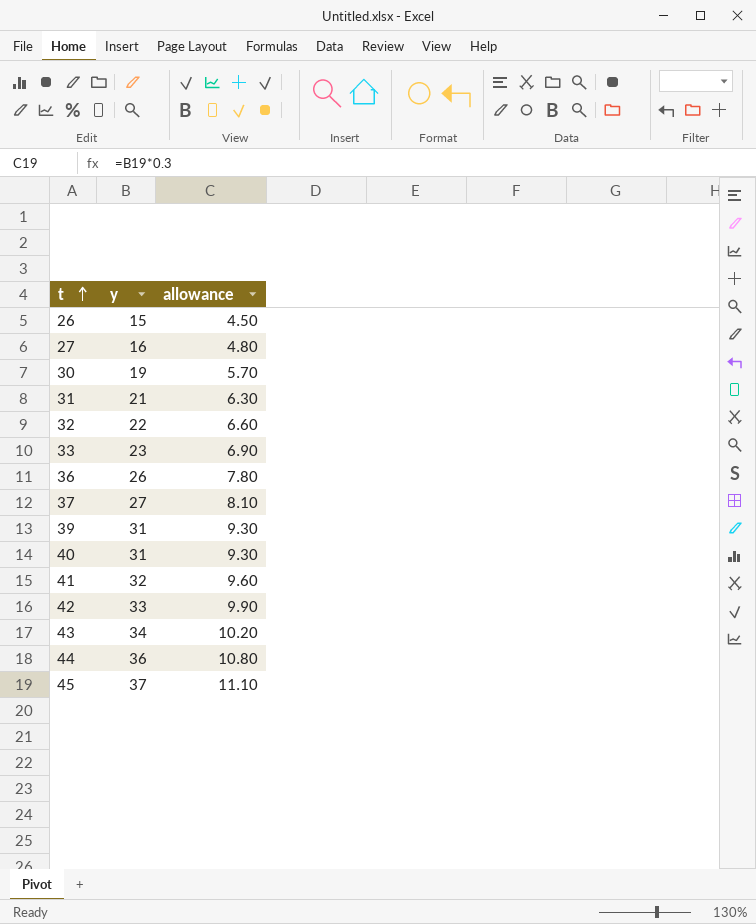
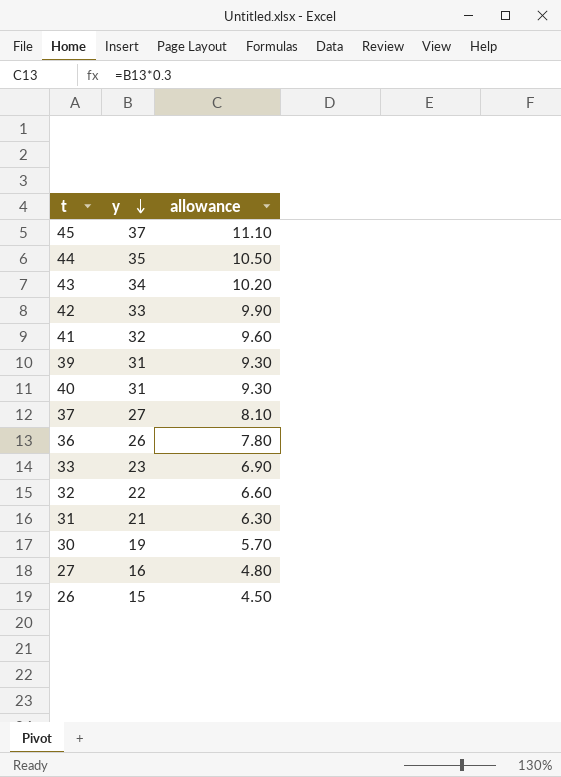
row order: t ascending -> y descending
44 | y: 36 -> 35
44 | allowance: 10.80 -> 10.50

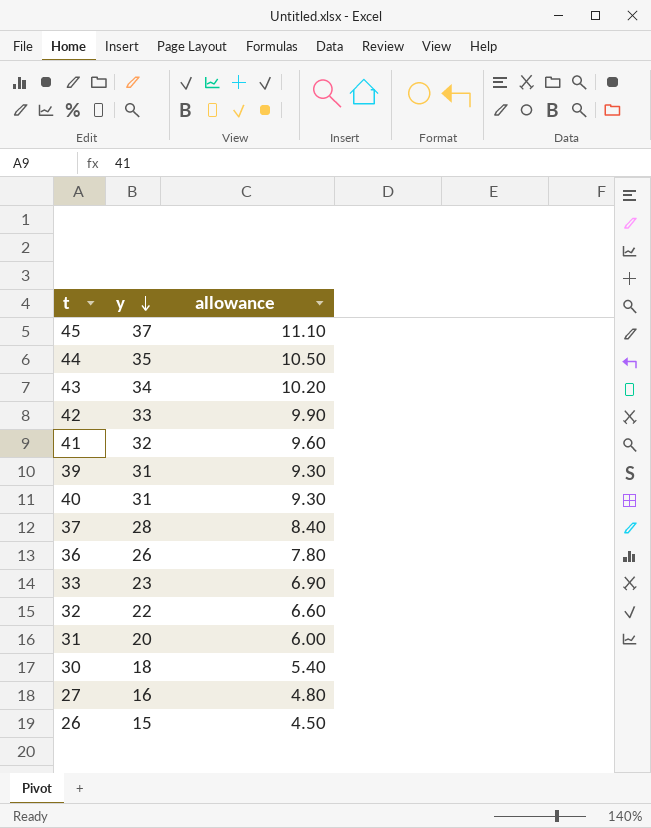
37 | y: 27 -> 28
37 | allowance: 8.10 -> 8.40
31 | y: 21 -> 20
31 | allowance: 6.30 -> 6.00
30 | y: 19 -> 18
30 | allowance: 5.70 -> 5.40

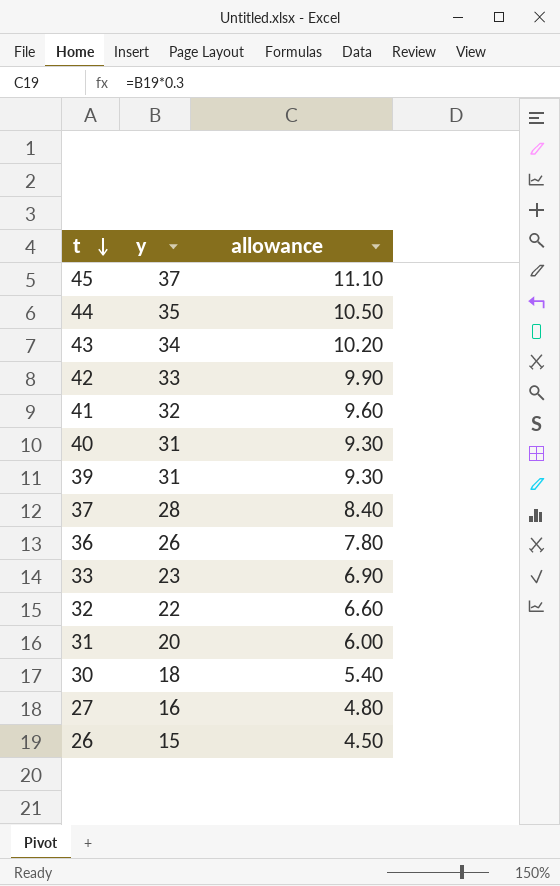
row order: y descending -> t descending

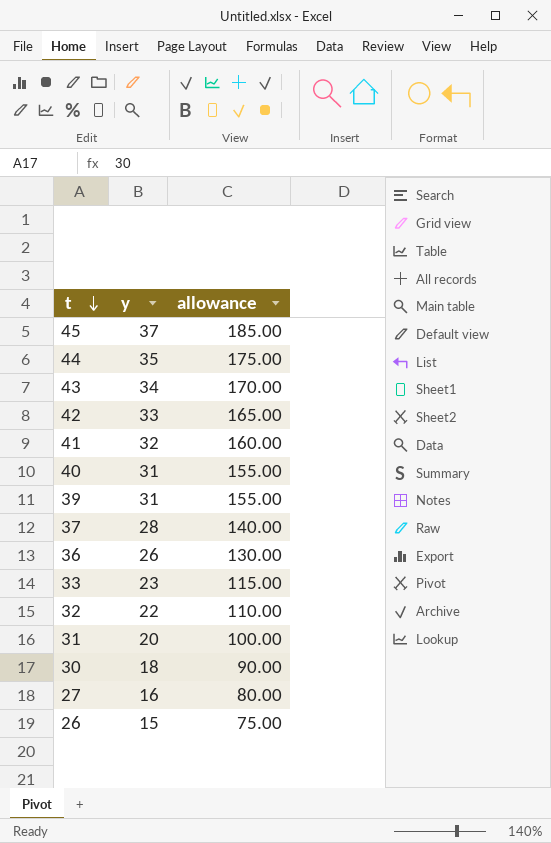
column allowance | formula: [y] * 0.3 -> [y] * 5

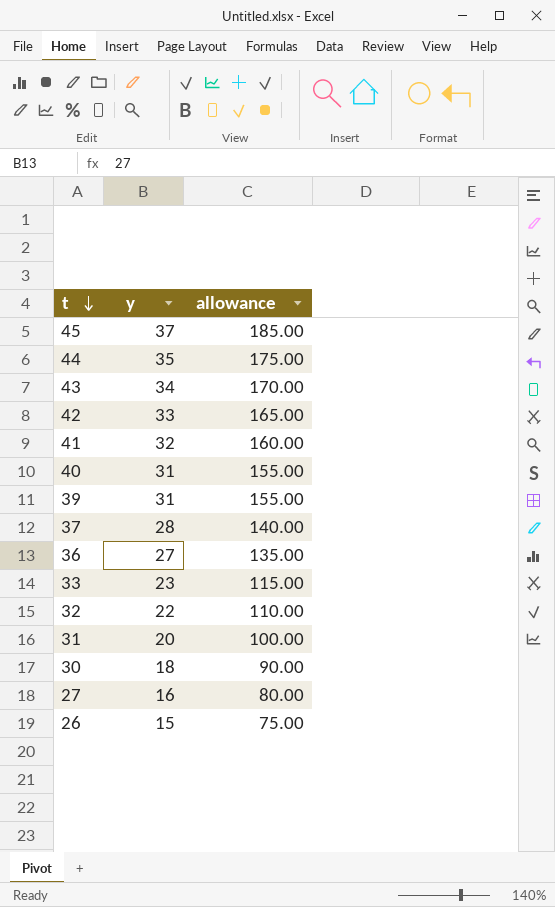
36 | y: 26 -> 27
36 | allowance: 130.00 -> 135.00

